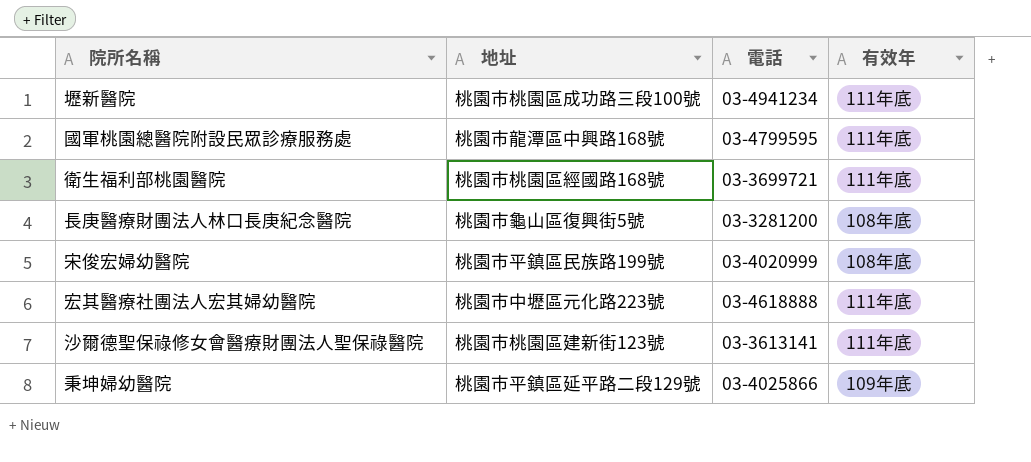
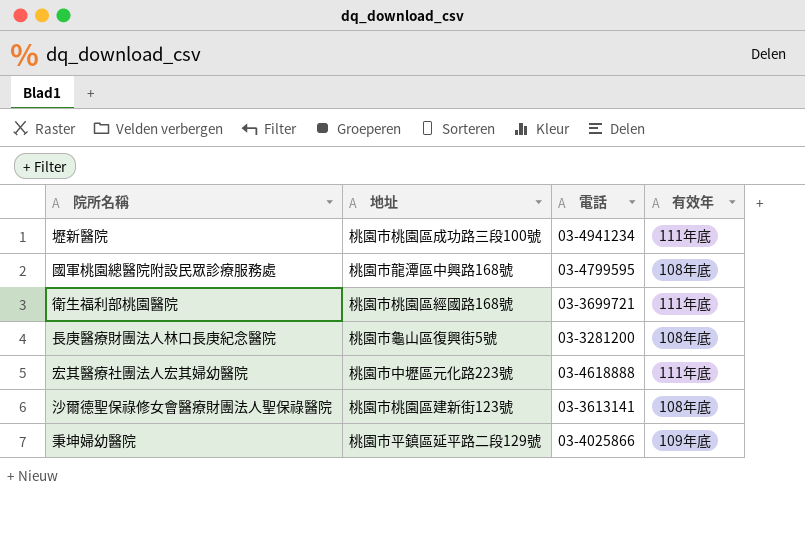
row 宋俊宏婦幼醫院: 桃園市平鎮區民族路199號 | 03-4020999 | 108年底 -> none
國軍桃園總醫院附設民眾診療服務處 | 有效年: 111年底 -> 108年底
沙爾德聖保祿修女會醫療財團法人聖保祿醫院 | 有效年: 111年底 -> 108年底

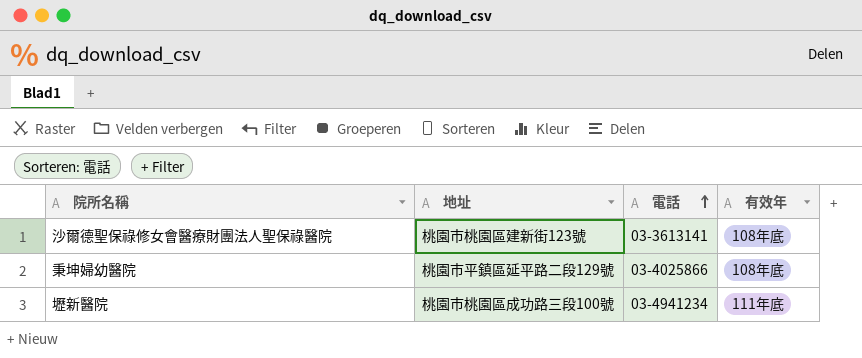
row order: none -> 電話 ascending
row 國軍桃園總醫院附設民眾診療服務處: 桃園市龍潭區中興路168號 | 03-4799595 | 108年底 -> none
row 衛生福利部桃園醫院: 桃園市桃園區經國路168號 | 03-3699721 | 111年底 -> none
row 長庚醫療財團法人林口長庚紀念醫院: 桃園市龜山區復興街5號 | 03-3281200 | 108年底 -> none
row 宏其醫療社團法人宏其婦幼醫院: 桃園市中壢區元化路223號 | 03-4618888 | 111年底 -> none
秉坤婦幼醫院 | 有效年: 109年底 -> 108年底

